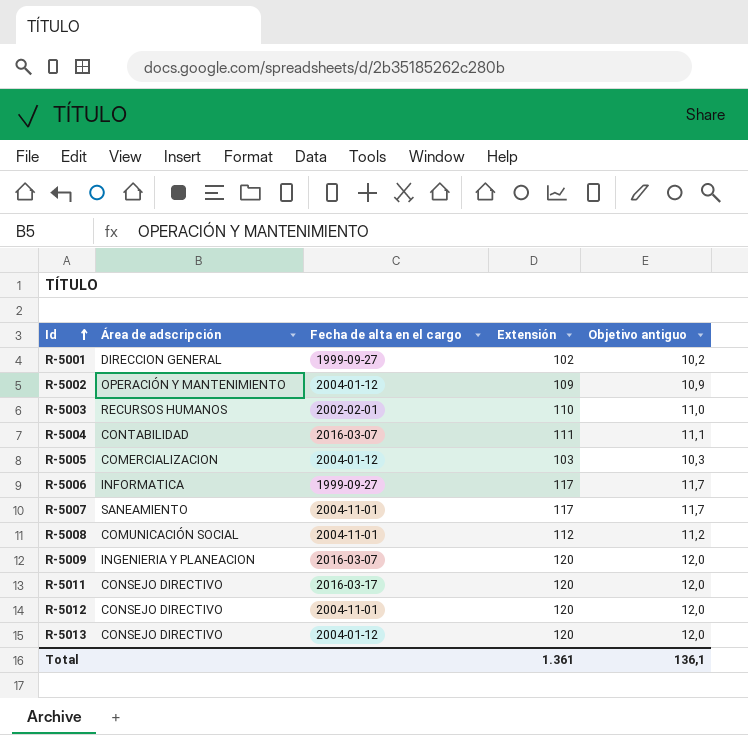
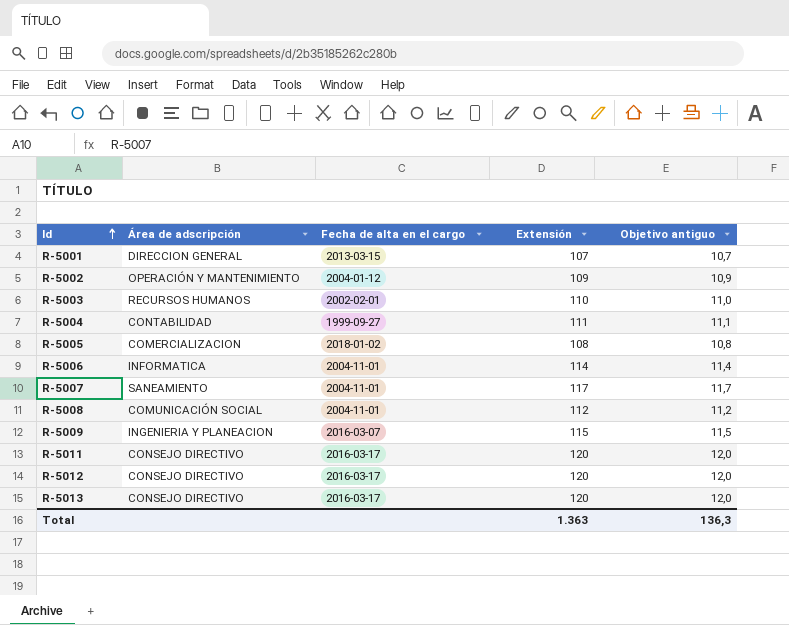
R-5001 | Fecha de alta en el cargo: 1999-09-27 -> 2013-03-15
R-5001 | Extensión: 102 -> 107
R-5001 | Objetivo antiguo: 10,2 -> 10,7
R-5004 | Fecha de alta en el cargo: 2016-03-07 -> 1999-09-27
R-5005 | Fecha de alta en el cargo: 2004-01-12 -> 2018-01-02
R-5005 | Extensión: 103 -> 108
R-5005 | Objetivo antiguo: 10,3 -> 10,8
R-5006 | Fecha de alta en el cargo: 1999-09-27 -> 2004-11-01
R-5006 | Extensión: 117 -> 114
R-5006 | Objetivo antiguo: 11,7 -> 11,4
R-5009 | Extensión: 120 -> 115
R-5009 | Objetivo antiguo: 12,0 -> 11,5
R-5012 | Fecha de alta en el cargo: 2004-11-01 -> 2016-03-17
R-5013 | Fecha de alta en el cargo: 2004-01-12 -> 2016-03-17
Total | Extensión: 1.361 -> 1.363
Total | Objetivo antiguo: 136,1 -> 136,3

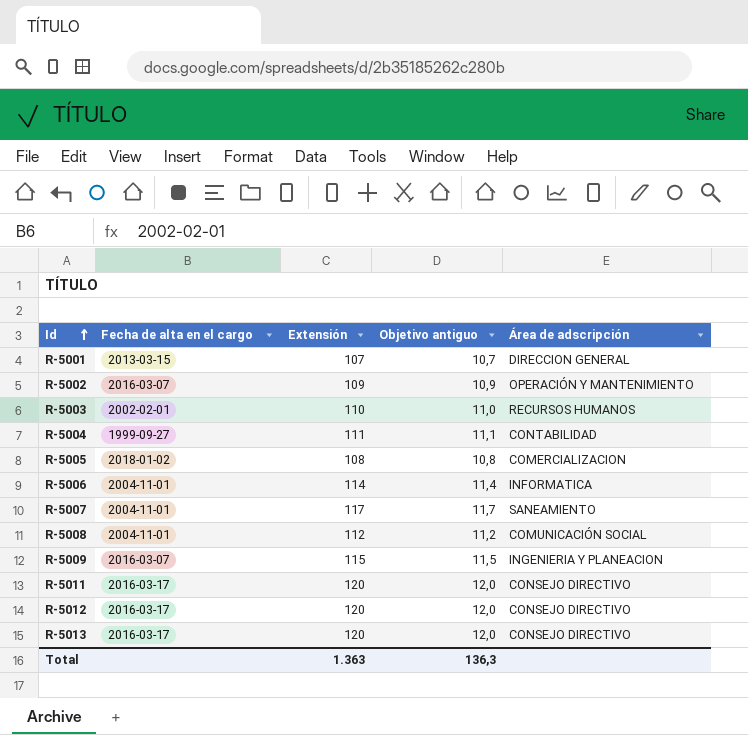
column Área de adscripción | position: 2 -> 5
R-5002 | Fecha de alta en el cargo: 2004-01-12 -> 2016-03-07

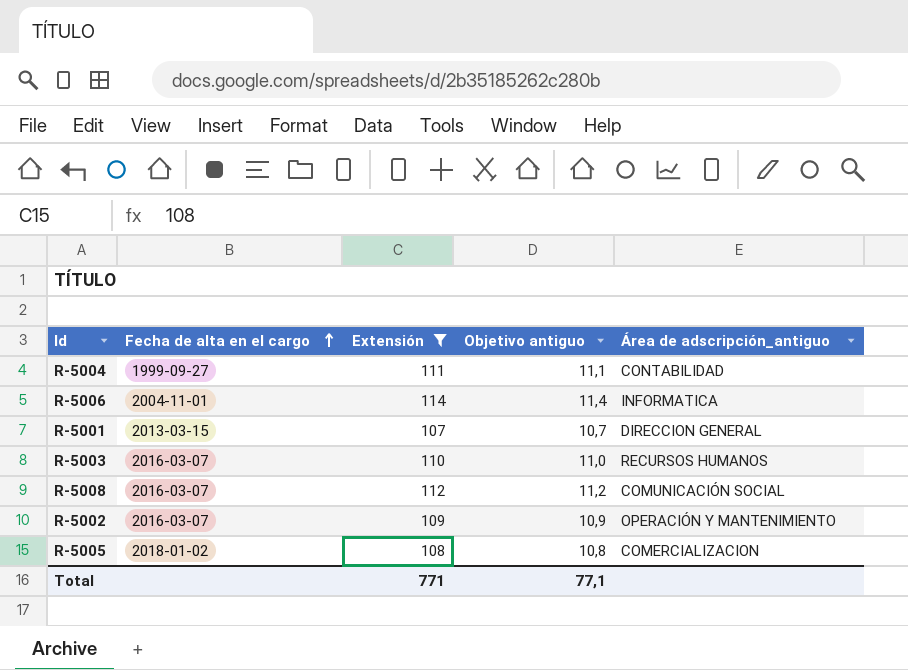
filter: none -> Extensión <= 114
row order: Id ascending -> Fecha de alta en el cargo ascending
column name: Área de adscripción -> Área de adscripción_antiguo
R-5003 | Fecha de alta en el cargo: 2002-02-01 -> 2016-03-07
R-5008 | Fecha de alta en el cargo: 2004-11-01 -> 2016-03-07
Total | Extensión: 1.363 -> 771
Total | Objetivo antiguo: 136,3 -> 77,1

